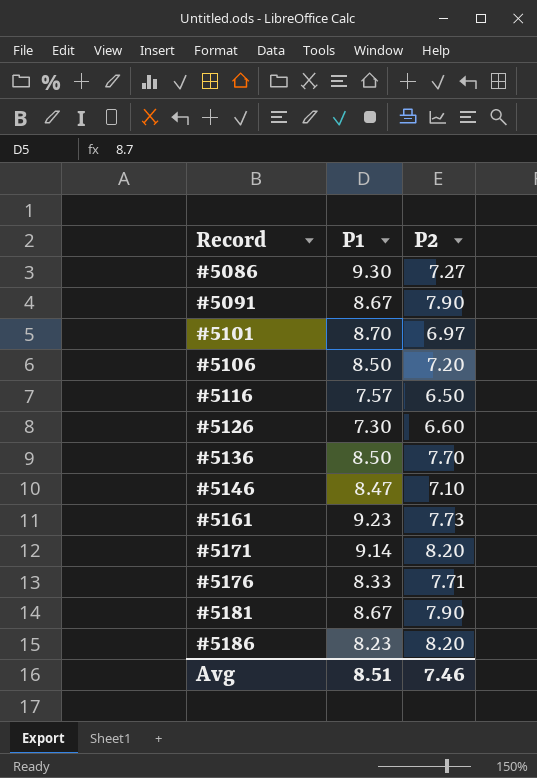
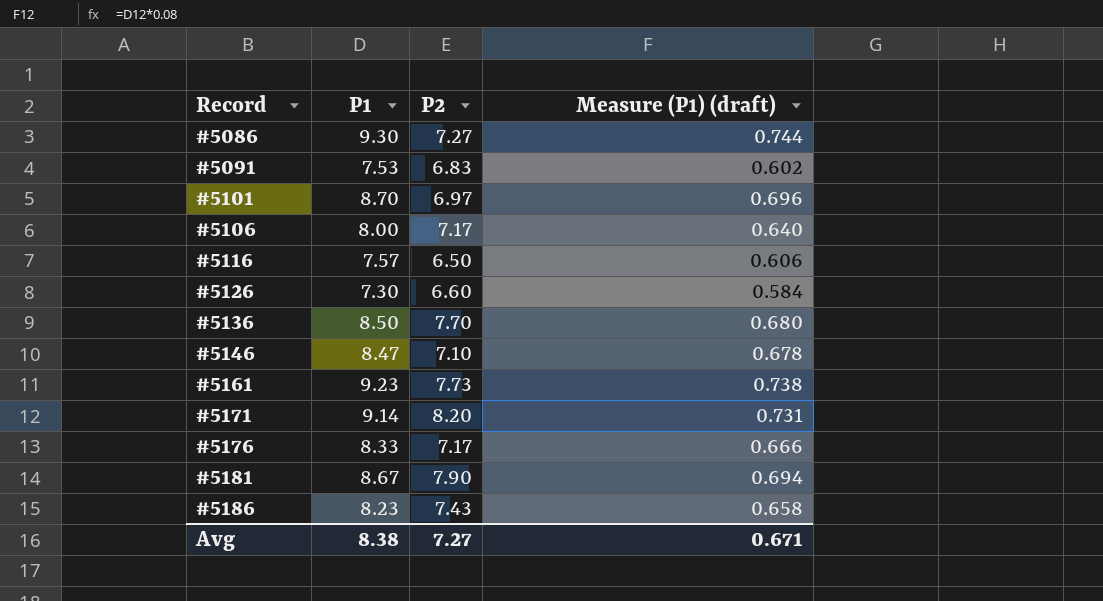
column Measure (P1) (draft) | formula: none -> [P1] * 0.08
#5091 | P1: 8.67 -> 7.53
#5091 | P2: 7.90 -> 6.83
#5106 | P1: 8.50 -> 8.00
#5106 | P2: 7.20 -> 7.17
#5176 | P2: 7.71 -> 7.17
#5186 | P2: 8.20 -> 7.43
Avg | P1: 8.51 -> 8.38
Avg | P2: 7.46 -> 7.27

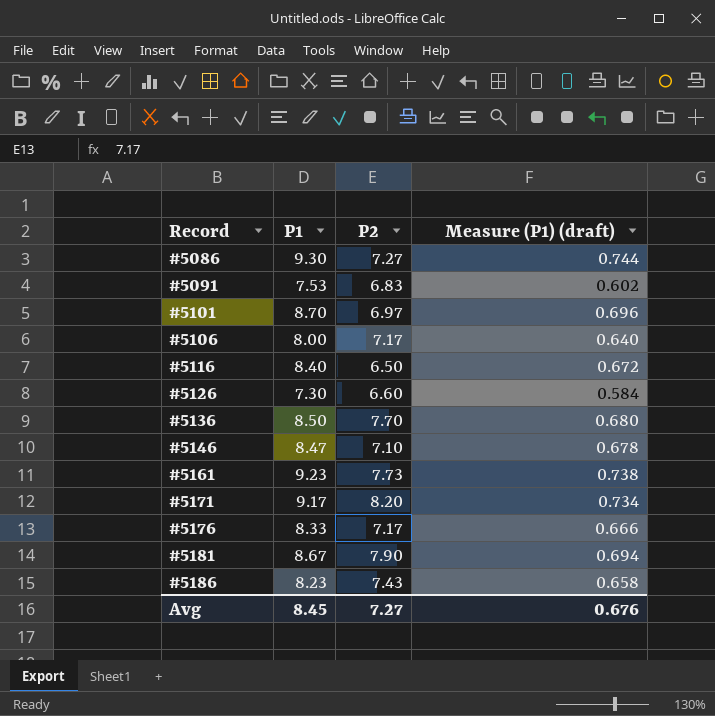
#5116 | P1: 7.57 -> 8.40
#5116 | Measure (P1) (draft): 0.606 -> 0.672
#5171 | P1: 9.14 -> 9.17
#5171 | Measure (P1) (draft): 0.731 -> 0.734
Avg | P1: 8.38 -> 8.45
Avg | Measure (P1) (draft): 0.671 -> 0.676

